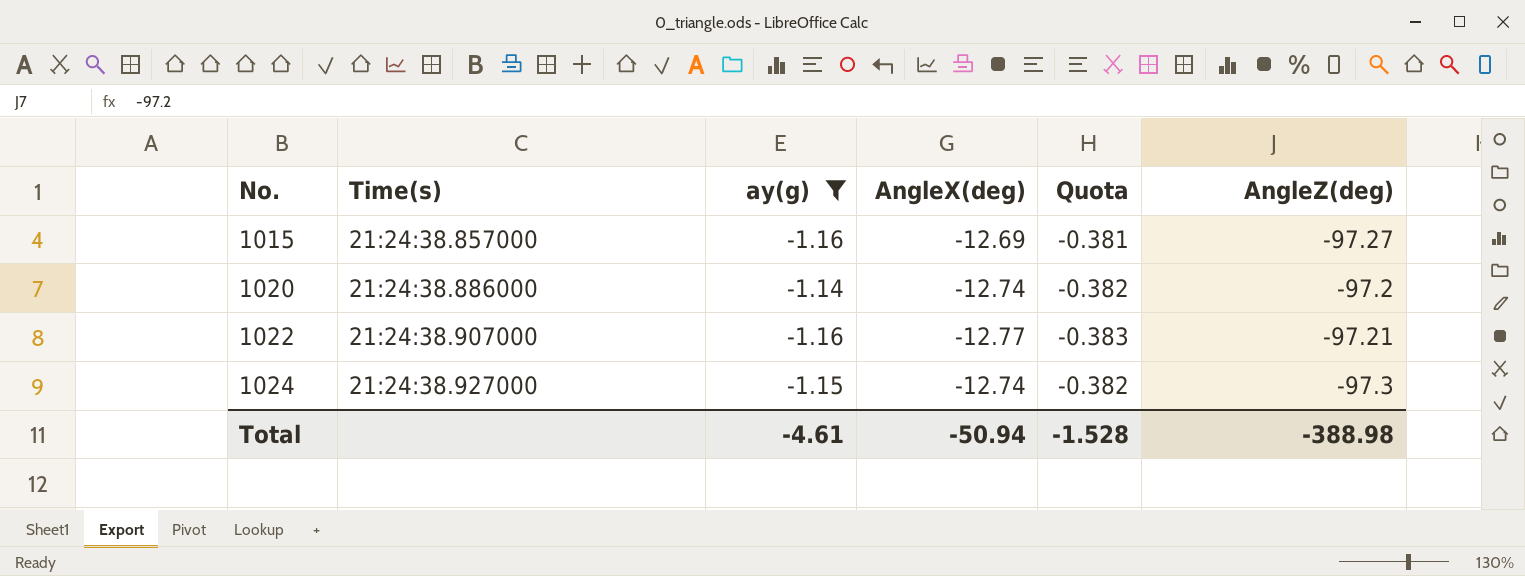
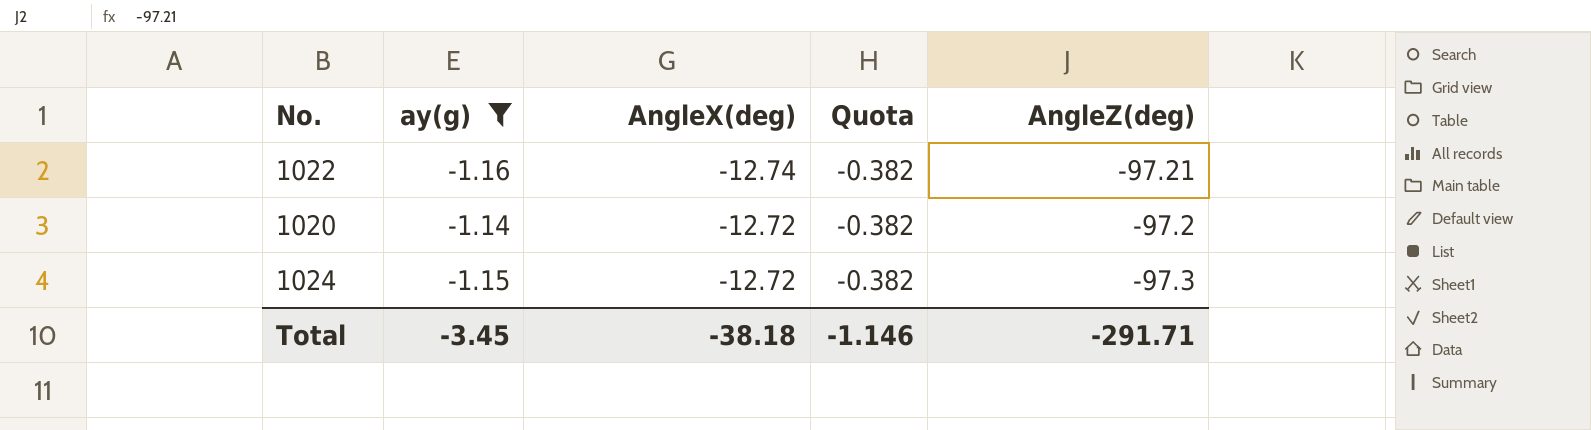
row order: No. ascending -> AngleX(deg) ascending
column Time(s) | position: 2 -> none
row 1015: 21:24:38.857000 | -1.16 | -12.69 | -0.381 | -97.27 -> none
1022 | AngleX(deg): -12.77 -> -12.74
1022 | Quota: -0.383 -> -0.382
1020 | AngleX(deg): -12.74 -> -12.72
1024 | AngleX(deg): -12.74 -> -12.72
Total | ay(g): -4.61 -> -3.45
Total | AngleX(deg): -50.94 -> -38.18
Total | Quota: -1.528 -> -1.146
Total | AngleZ(deg): -388.98 -> -291.71

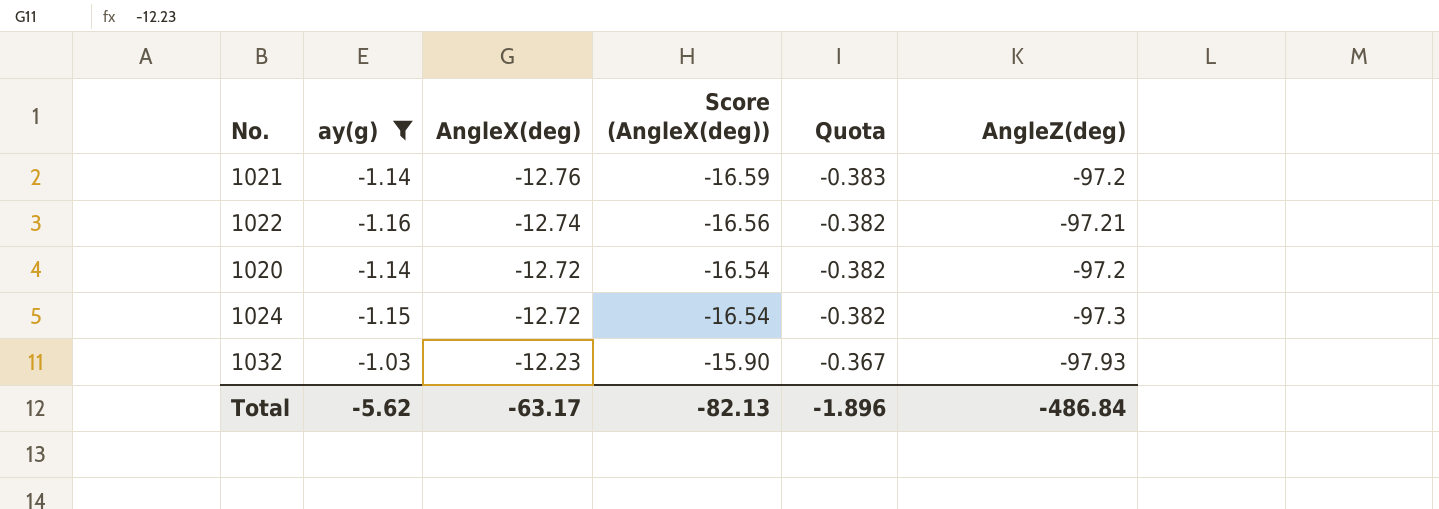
column Score (AngleX(deg)) | formula: none -> [AngleX(deg)] * 1.3
row 1021: none -> -1.14 | -12.76 | -16.59 | -0.383 | -97.2
row 1032: none -> -1.03 | -12.23 | -15.90 | -0.367 | -97.93
Total | ay(g): -3.45 -> -5.62
Total | AngleX(deg): -38.18 -> -63.17
Total | Quota: -1.146 -> -1.896
Total | AngleZ(deg): -291.71 -> -486.84

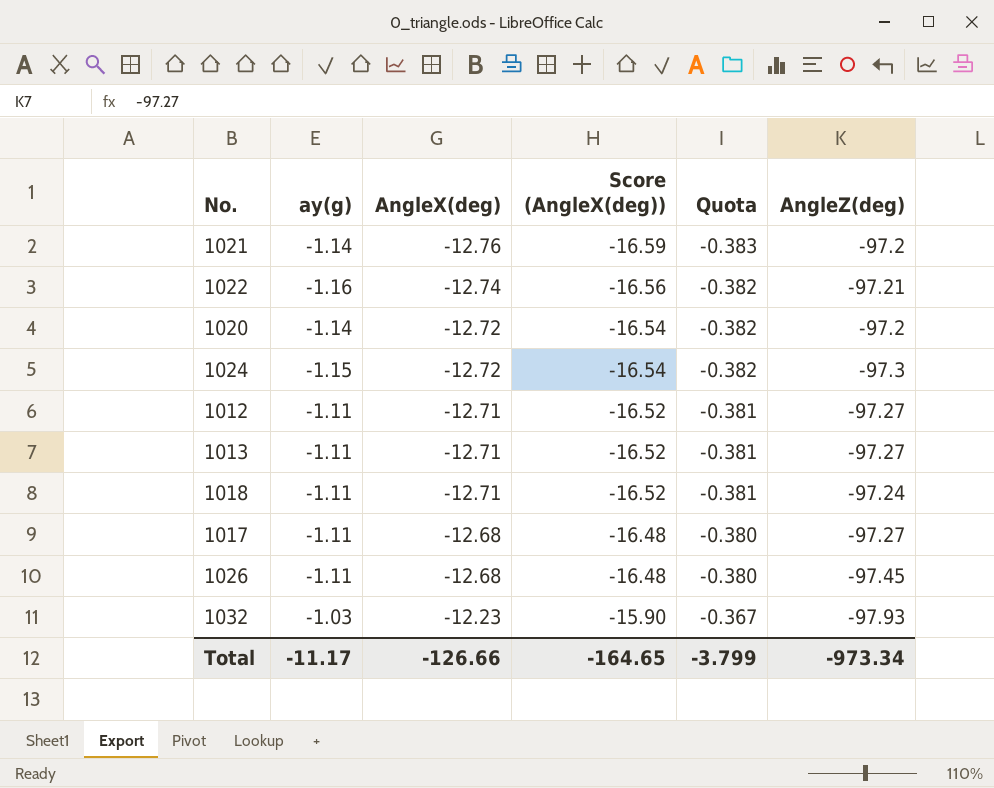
filter: ay(g) != -1.11 -> none
Total | ay(g): -5.62 -> -11.17
Total | AngleX(deg): -63.17 -> -126.66
Total | Score (AngleX(deg)): -82.13 -> -164.65
Total | Quota: -1.896 -> -3.799
Total | AngleZ(deg): -486.84 -> -973.34

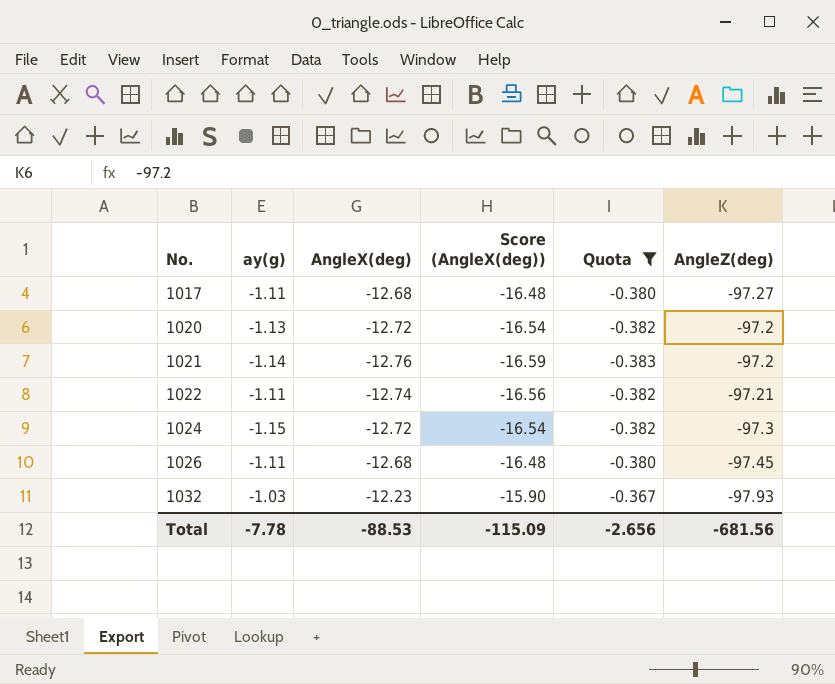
filter: none -> Quota != -0.381
row order: AngleX(deg) ascending -> No. ascending
1020 | ay(g): -1.14 -> -1.13
1022 | ay(g): -1.16 -> -1.11
Total | ay(g): -11.17 -> -7.78
Total | AngleX(deg): -126.66 -> -88.53
Total | Score (AngleX(deg)): -164.65 -> -115.09
Total | Quota: -3.799 -> -2.656
Total | AngleZ(deg): -973.34 -> -681.56

